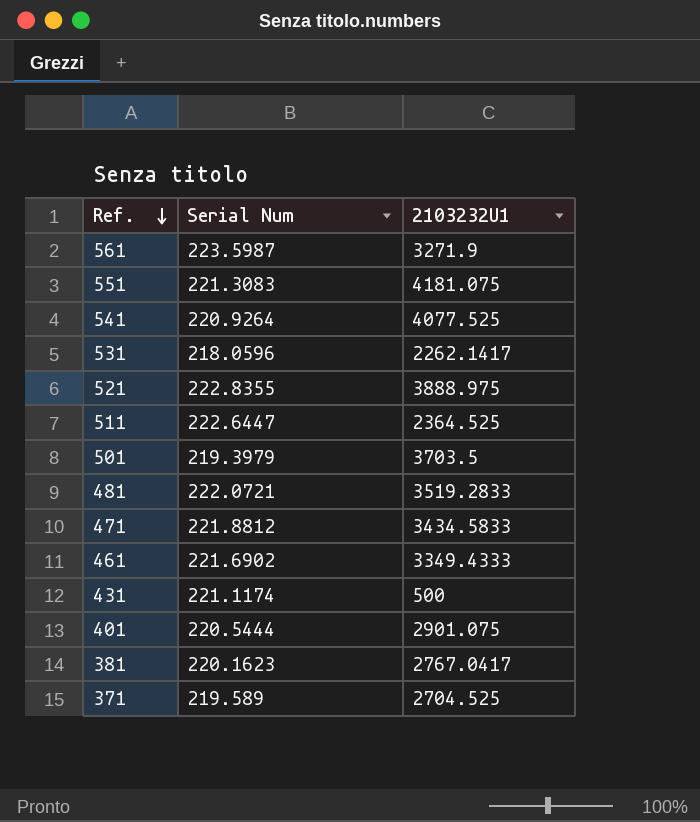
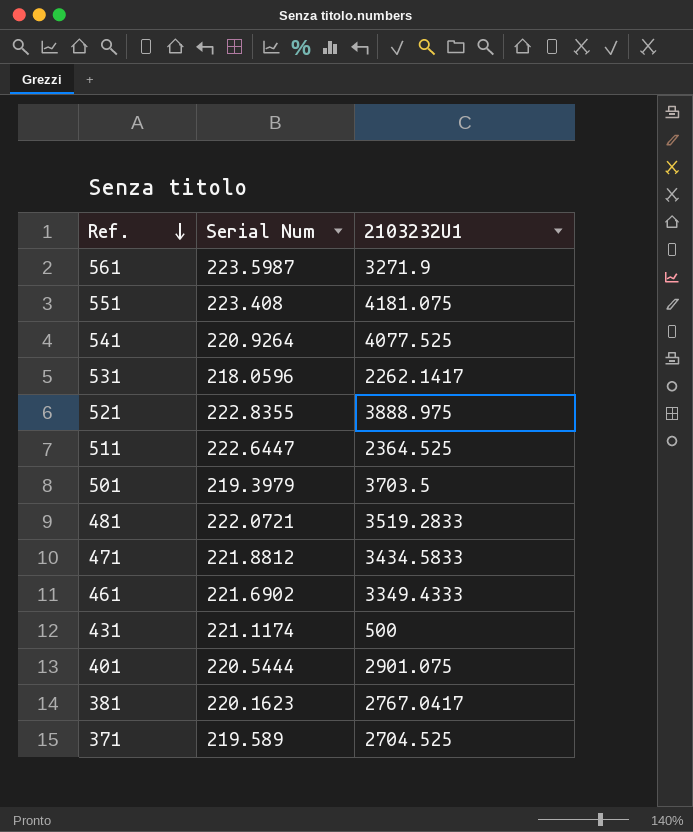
551 | Serial Num: 221.3083 -> 223.408

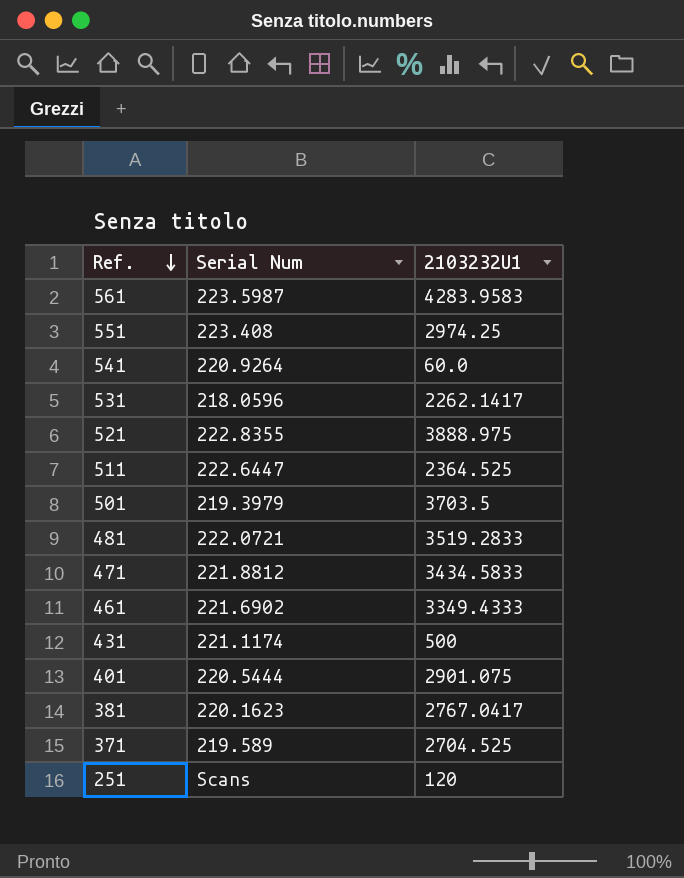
561 | 2103232U1: 3271.9 -> 4283.9583
551 | 2103232U1: 4181.075 -> 2974.25
541 | 2103232U1: 4077.525 -> 60.0
row 251: none -> Scans | 120

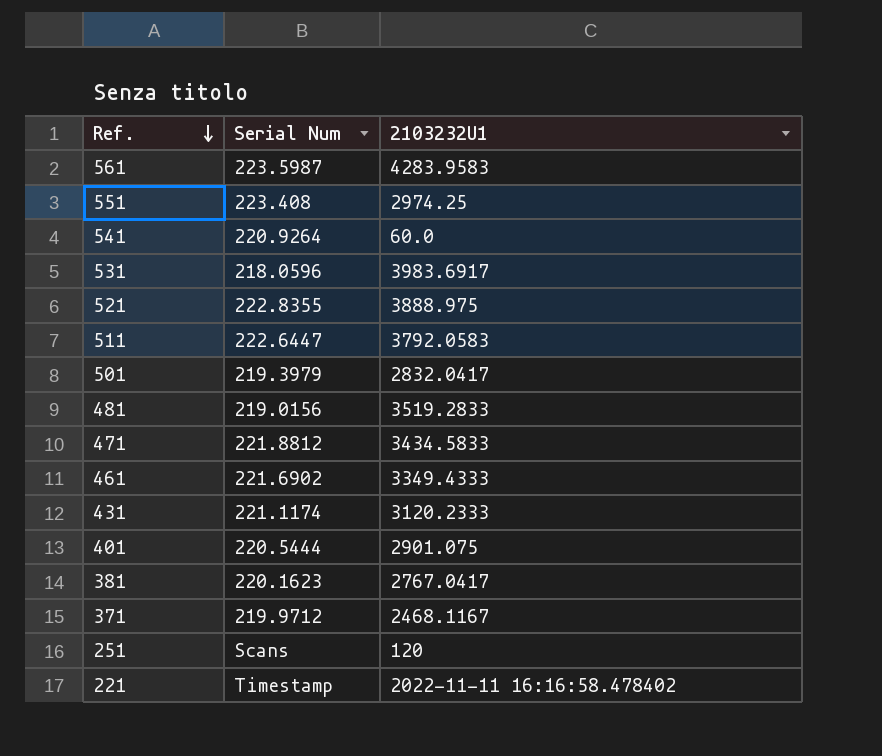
531 | 2103232U1: 2262.1417 -> 3983.6917
511 | 2103232U1: 2364.525 -> 3792.0583
501 | 2103232U1: 3703.5 -> 2832.0417
481 | Serial Num: 222.0721 -> 219.0156
431 | 2103232U1: 500 -> 3120.2333
371 | Serial Num: 219.589 -> 219.9712
371 | 2103232U1: 2704.525 -> 2468.1167
row 221: none -> Timestamp | 2022-11-11 16:16:58.478402

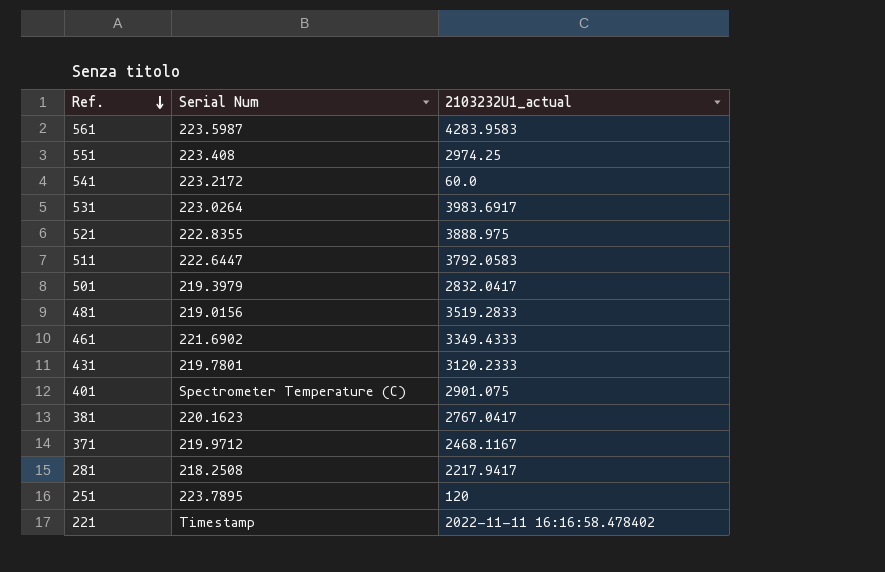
column name: 2103232U1 -> 2103232U1_actual
row 471: 221.8812 | 3434.5833 -> none
541 | Serial Num: 220.9264 -> 223.2172
531 | Serial Num: 218.0596 -> 223.0264
431 | Serial Num: 221.1174 -> 219.7801
401 | Serial Num: 220.5444 -> Spectrometer Temperature (C)
row 281: none -> 218.2508 | 2217.9417
251 | Serial Num: Scans -> 223.7895

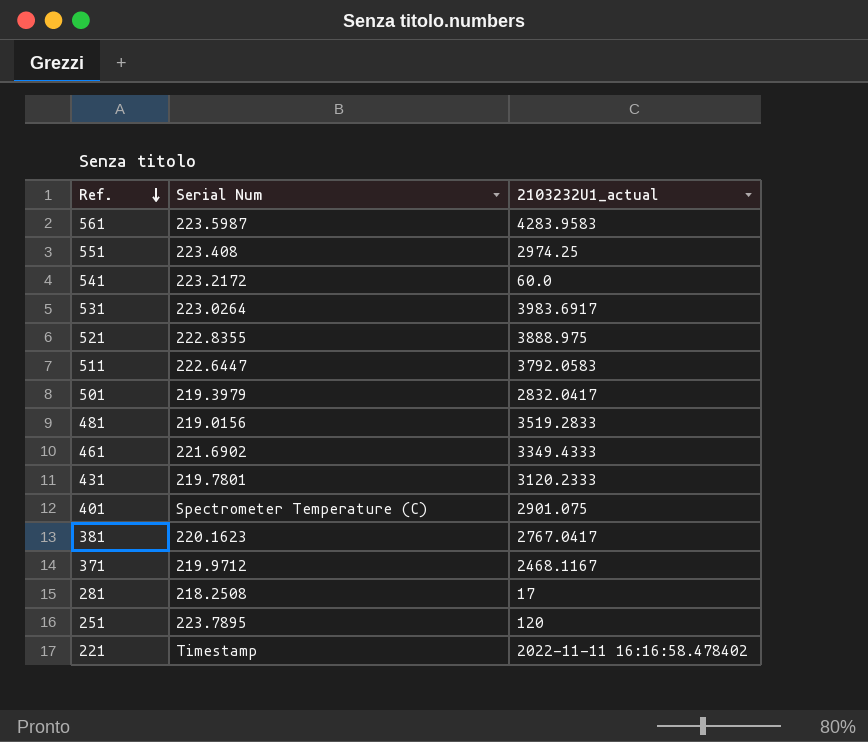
281 | 2103232U1_actual: 2217.9417 -> 17

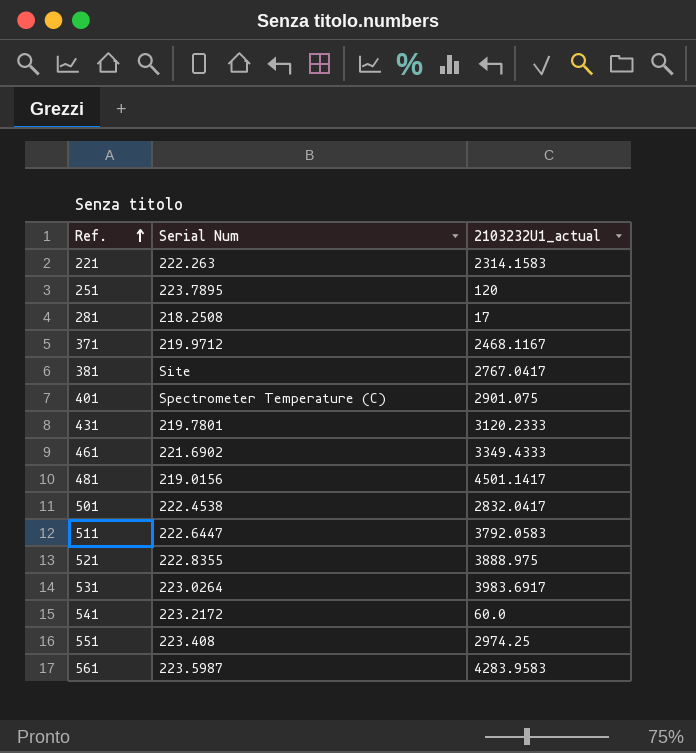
row order: Ref. descending -> Ref. ascending
221 | Serial Num: Timestamp -> 222.263
221 | 2103232U1_actual: 2022-11-11 16:16:58.478402 -> 2314.1583
381 | Serial Num: 220.1623 -> Site
481 | 2103232U1_actual: 3519.2833 -> 4501.1417
501 | Serial Num: 219.3979 -> 222.4538

